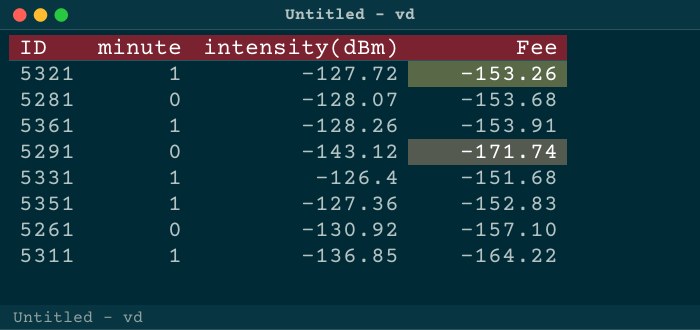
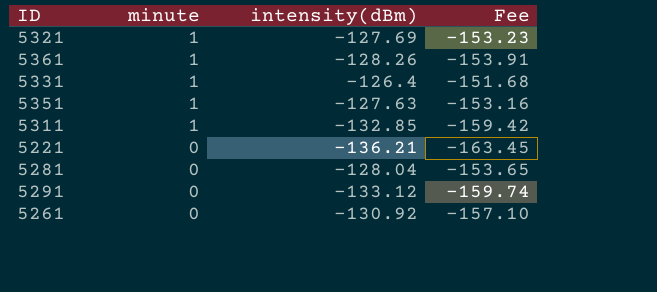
row order: none -> minute descending
5321 | intensity(dBm): -127.72 -> -127.69
5321 | Fee: -153.26 -> -153.23
5351 | intensity(dBm): -127.36 -> -127.63
5351 | Fee: -152.83 -> -153.16
5311 | intensity(dBm): -136.85 -> -132.85
5311 | Fee: -164.22 -> -159.42
row 5221: none -> 0 | -136.21 | -163.45
5281 | intensity(dBm): -128.07 -> -128.04
5281 | Fee: -153.68 -> -153.65
5291 | intensity(dBm): -143.12 -> -133.12
5291 | Fee: -171.74 -> -159.74

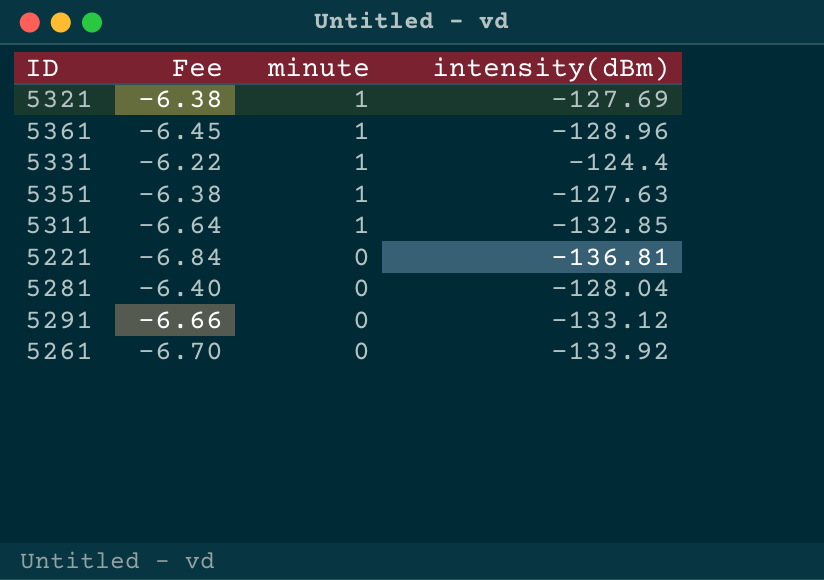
column Fee | formula: [intensity(dBm)] * 1.2 -> [intensity(dBm)] * 0.05
column Fee | position: 4 -> 2
5361 | intensity(dBm): -128.26 -> -128.96
5331 | intensity(dBm): -126.4 -> -124.4
5221 | intensity(dBm): -136.21 -> -136.81
5261 | intensity(dBm): -130.92 -> -133.92

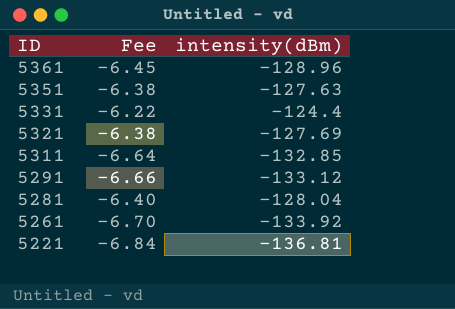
row order: minute descending -> ID descending
column minute | position: 3 -> none

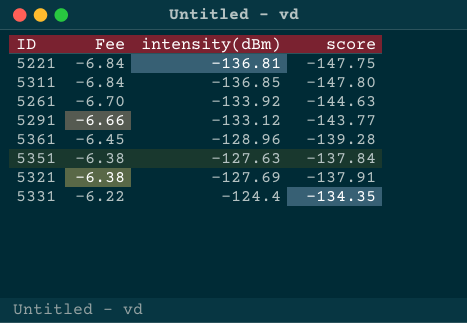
row order: ID descending -> Fee ascending
column score | formula: none -> [intensity(dBm)] * 1.08
row 5281: -6.40 | -128.04 -> none
5311 | Fee: -6.64 -> -6.84
5311 | intensity(dBm): -132.85 -> -136.85

